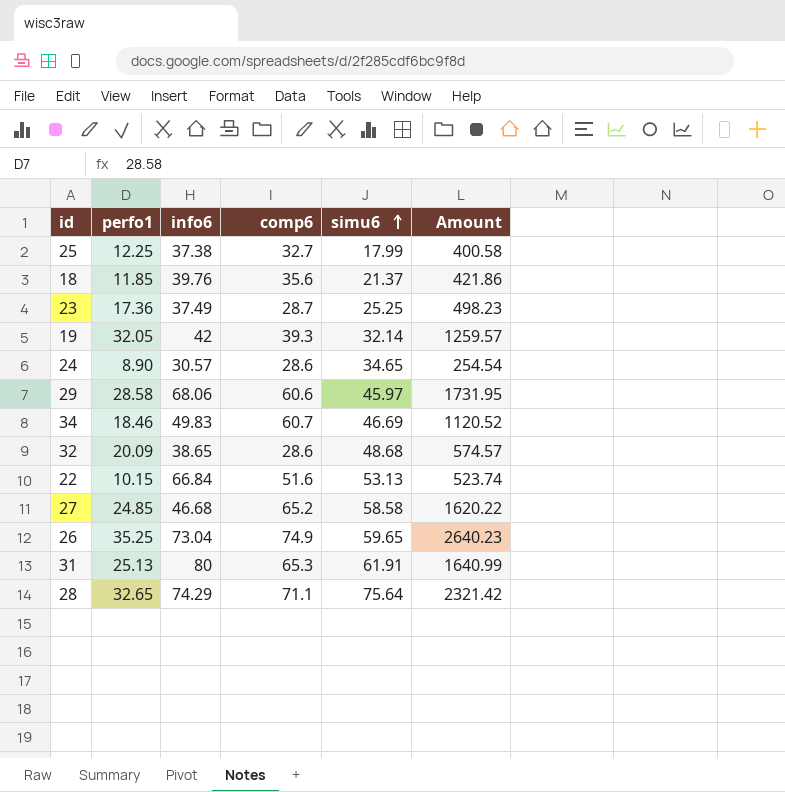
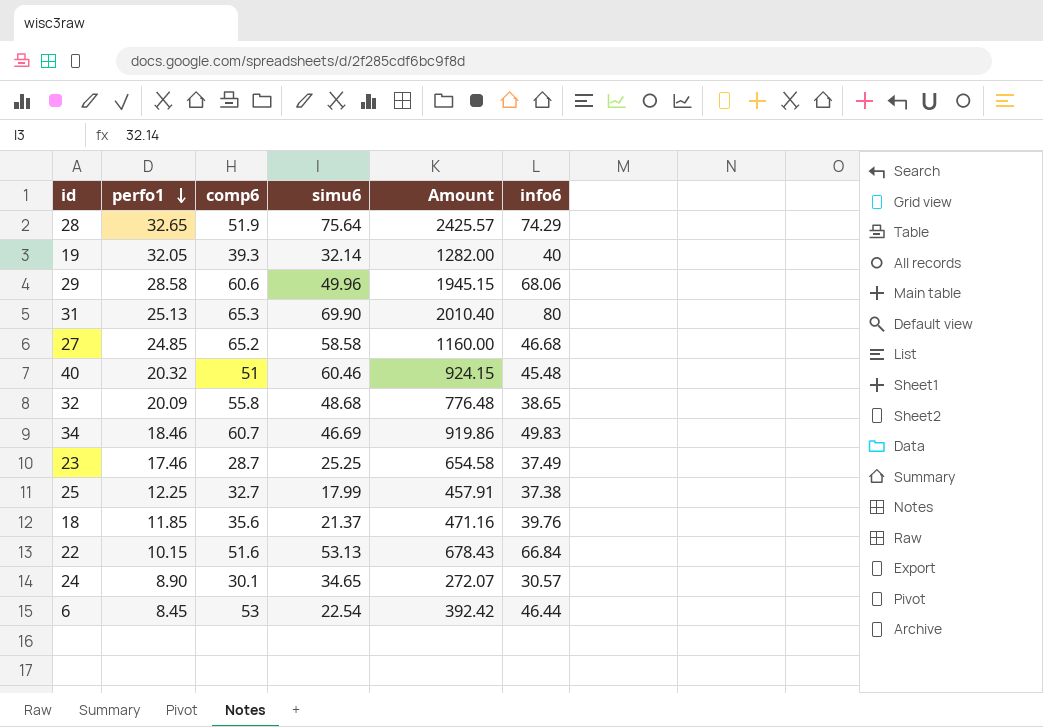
row order: simu6 ascending -> perfo1 descending
column Amount | formula: [perfo1] * [comp6] -> [perfo1] * [info6]
column info6 | position: 3 -> 6
row 26: 35.25 | 73.04 | 74.9 | 59.65 | 2640.23 -> none
28 | comp6: 71.1 -> 51.9
19 | info6: 42 -> 40
29 | simu6: 45.97 -> 49.96
31 | simu6: 61.91 -> 69.90
row 40: none -> 20.32 | 51 | 60.46 | 924.15 | 45.48
32 | comp6: 28.6 -> 55.8
23 | perfo1: 17.36 -> 17.46
24 | comp6: 28.6 -> 30.1
row 6: none -> 8.45 | 53 | 22.54 | 392.42 | 46.44

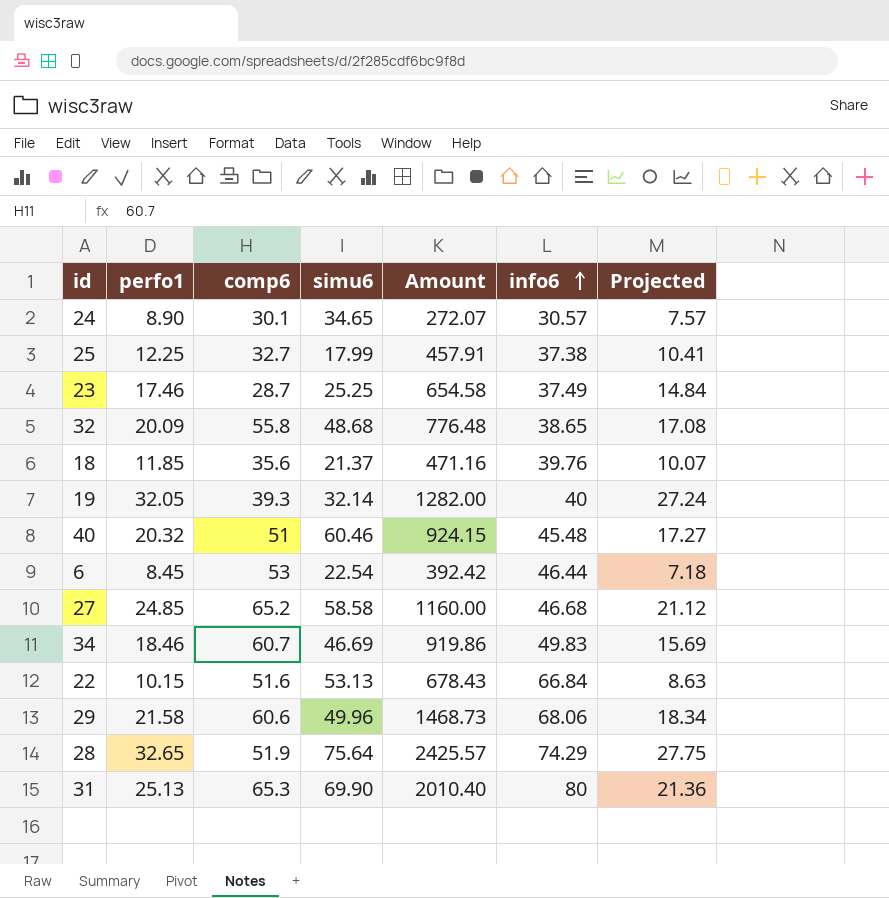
row order: perfo1 descending -> info6 ascending
column Projected | formula: none -> [perfo1] * 0.85
29 | perfo1: 28.58 -> 21.58
29 | Amount: 1945.15 -> 1468.73

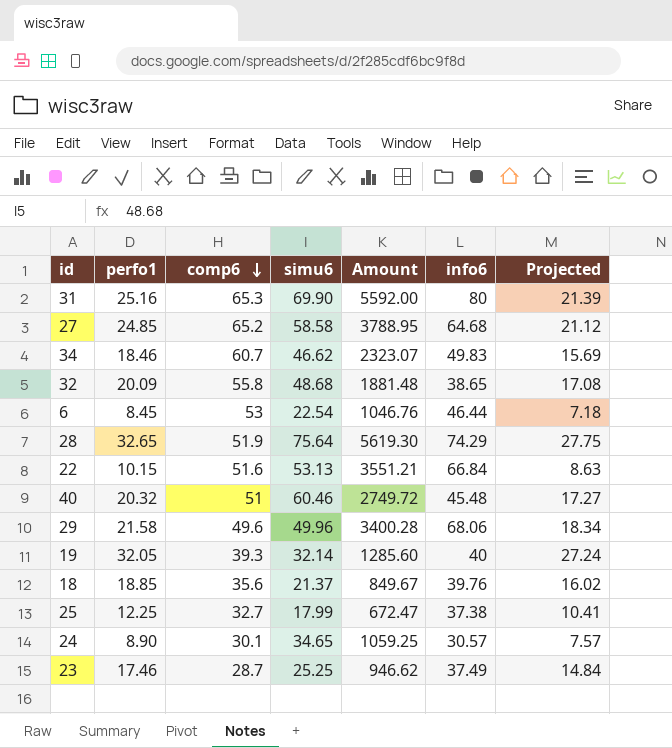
row order: info6 ascending -> comp6 descending
column Amount | formula: [perfo1] * [info6] -> [simu6] * [info6]
31 | perfo1: 25.13 -> 25.16
31 | Projected: 21.36 -> 21.39
27 | info6: 46.68 -> 64.68
34 | simu6: 46.69 -> 46.62
29 | comp6: 60.6 -> 49.6
18 | perfo1: 11.85 -> 18.85
18 | Projected: 10.07 -> 16.02

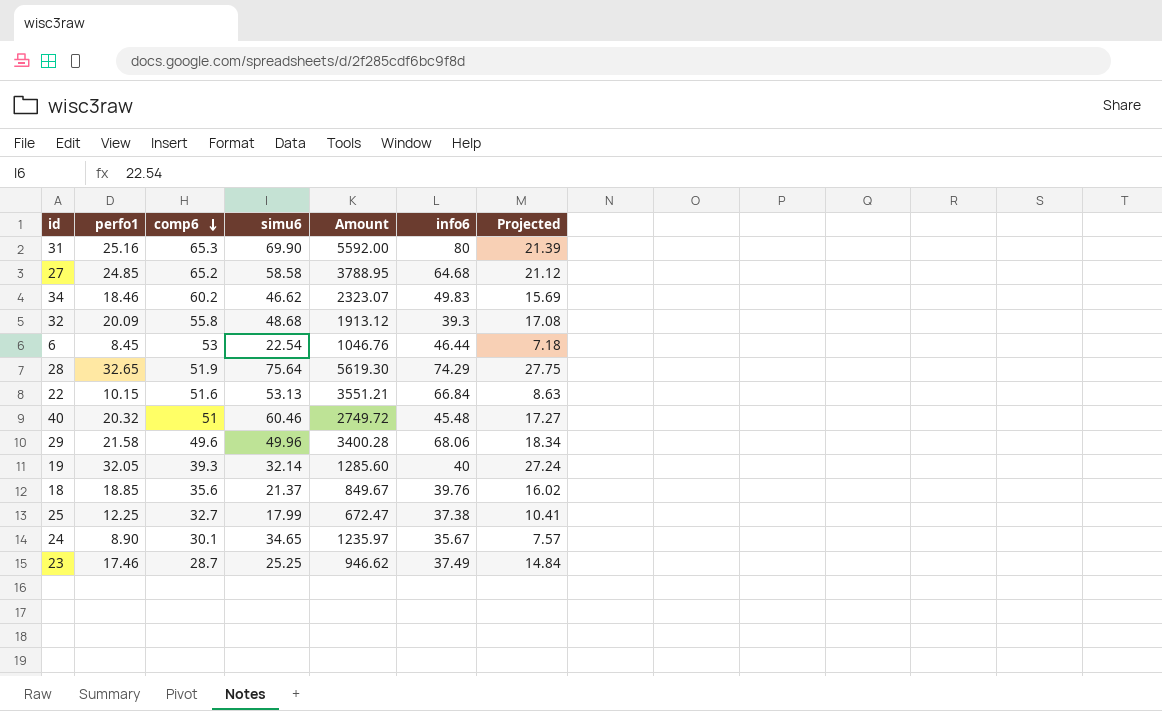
34 | comp6: 60.7 -> 60.2
32 | Amount: 1881.48 -> 1913.12
32 | info6: 38.65 -> 39.3
24 | Amount: 1059.25 -> 1235.97
24 | info6: 30.57 -> 35.67

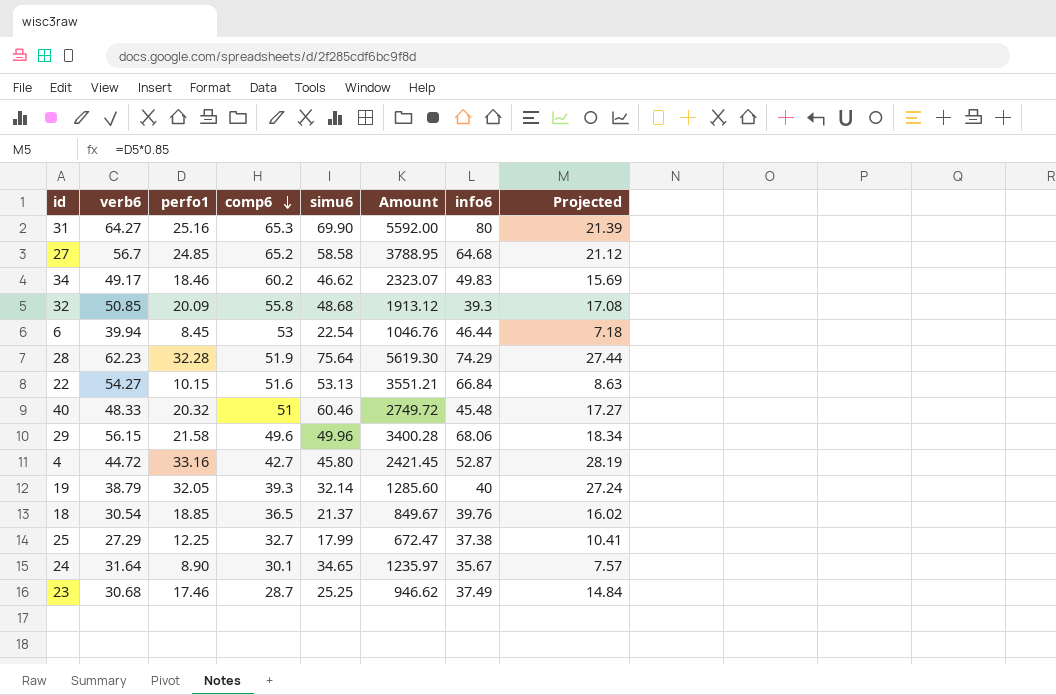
column verb6 | position: none -> 2
28 | perfo1: 32.65 -> 32.28
28 | Projected: 27.75 -> 27.44
row 4: none -> 44.72 | 33.16 | 42.7 | 45.80 | 2421.45 | 52.87 | 28.19
18 | comp6: 35.6 -> 36.5

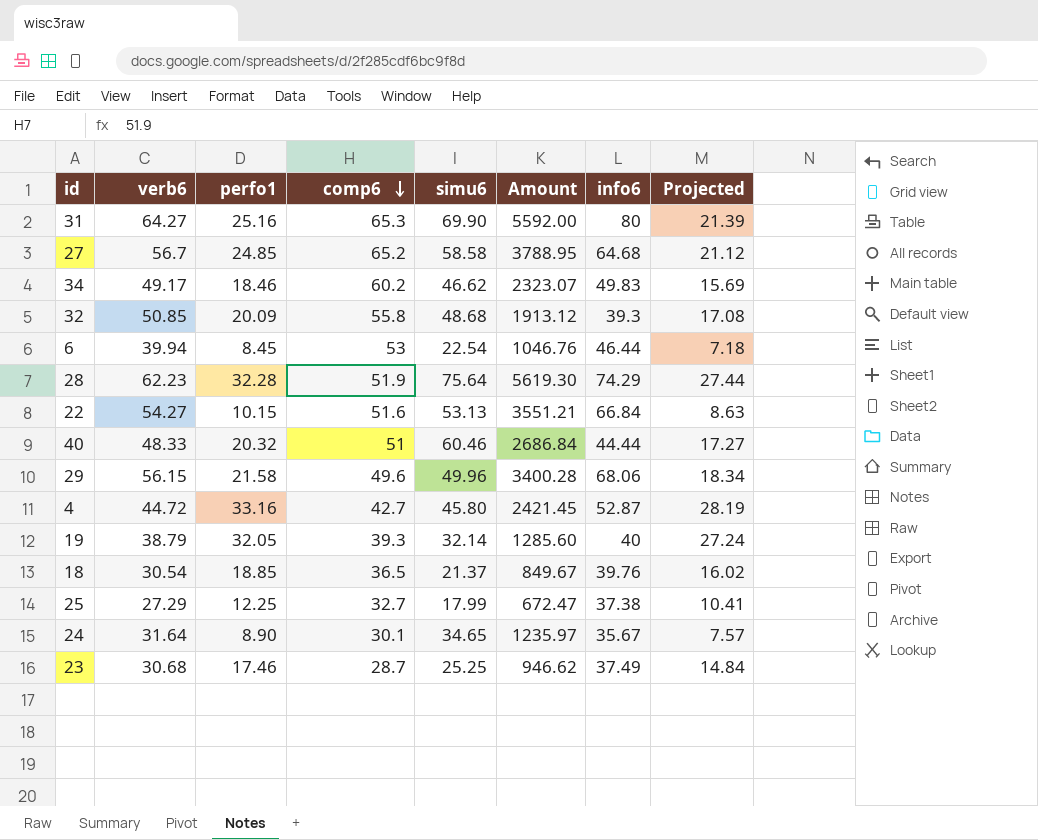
40 | Amount: 2749.72 -> 2686.84
40 | info6: 45.48 -> 44.44

